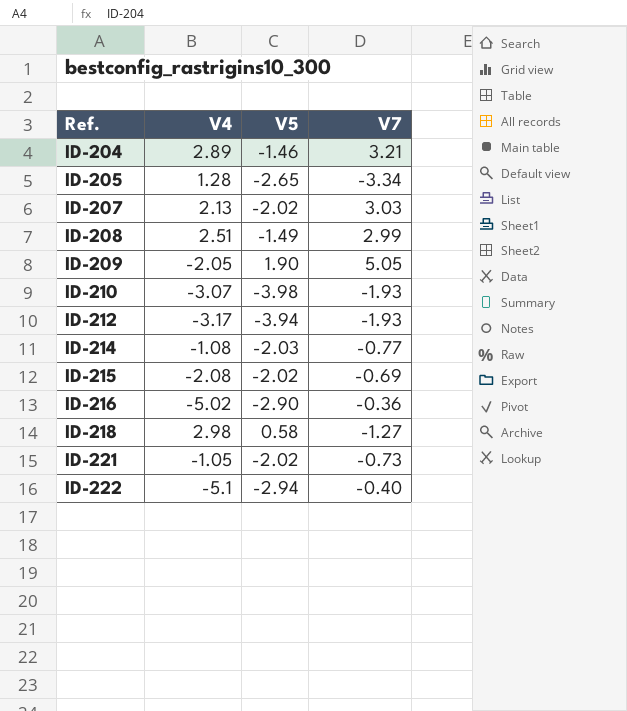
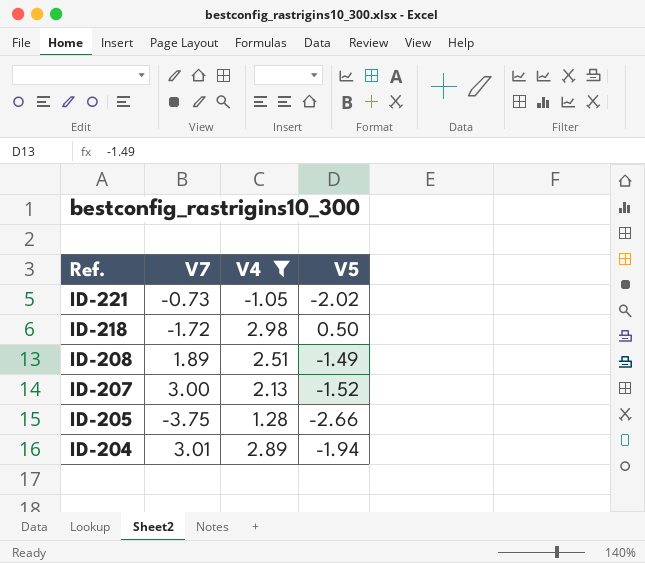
filter: none -> V4 >= -1.05
row order: Ref. ascending -> Ref. descending
column V7 | position: 4 -> 2
ID-218 | V7: -1.27 -> -1.72
ID-218 | V5: 0.58 -> 0.50
ID-208 | V7: 2.99 -> 1.89
ID-207 | V7: 3.03 -> 3.00
ID-207 | V5: -2.02 -> -1.52
ID-205 | V7: -3.34 -> -3.75
ID-205 | V5: -2.65 -> -2.66
ID-204 | V7: 3.21 -> 3.01
ID-204 | V5: -1.46 -> -1.94

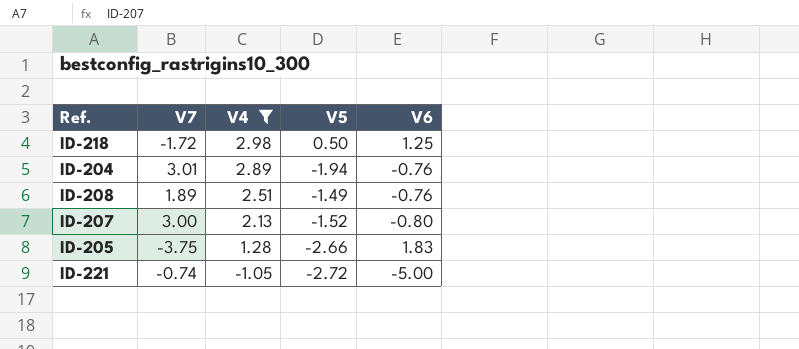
row order: Ref. descending -> V4 descending
column V6 | position: none -> 5
ID-221 | V7: -0.73 -> -0.74
ID-221 | V5: -2.02 -> -2.72

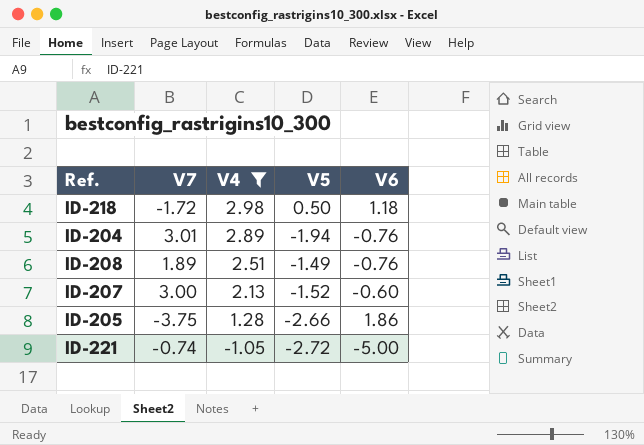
ID-218 | V6: 1.25 -> 1.18
ID-207 | V6: -0.80 -> -0.60
ID-205 | V6: 1.83 -> 1.86

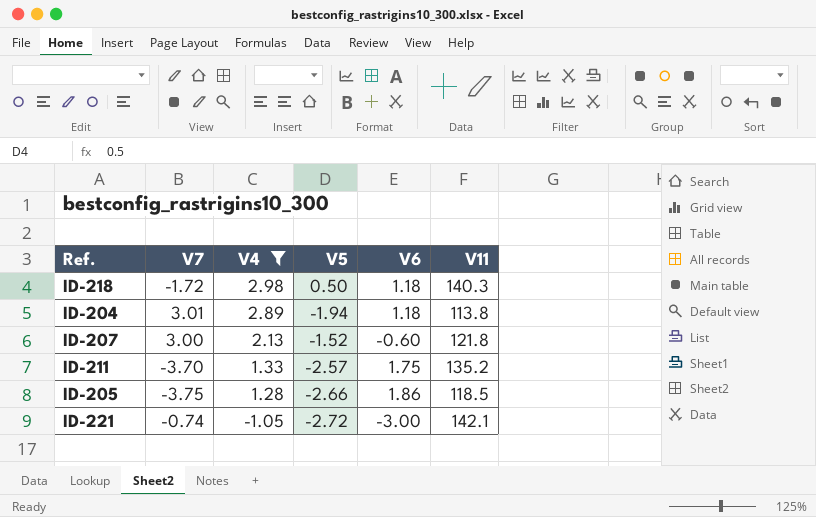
column V11 | position: none -> 6
row ID-208: 1.89 | 2.51 | -1.49 | -0.76 -> none
ID-204 | V6: -0.76 -> 1.18
row ID-211: none -> -3.70 | 1.33 | -2.57 | 1.75 | 135.2
ID-221 | V6: -5.00 -> -3.00

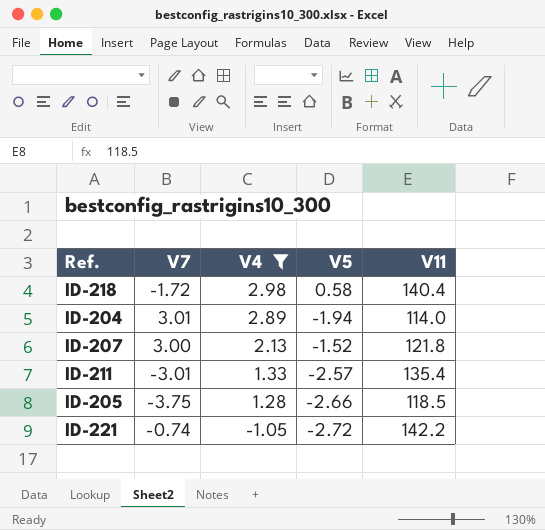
column V6 | position: 5 -> none
ID-218 | V5: 0.50 -> 0.58
ID-218 | V11: 140.3 -> 140.4
ID-204 | V11: 113.8 -> 114.0
ID-211 | V7: -3.70 -> -3.01
ID-211 | V11: 135.2 -> 135.4
ID-221 | V11: 142.1 -> 142.2

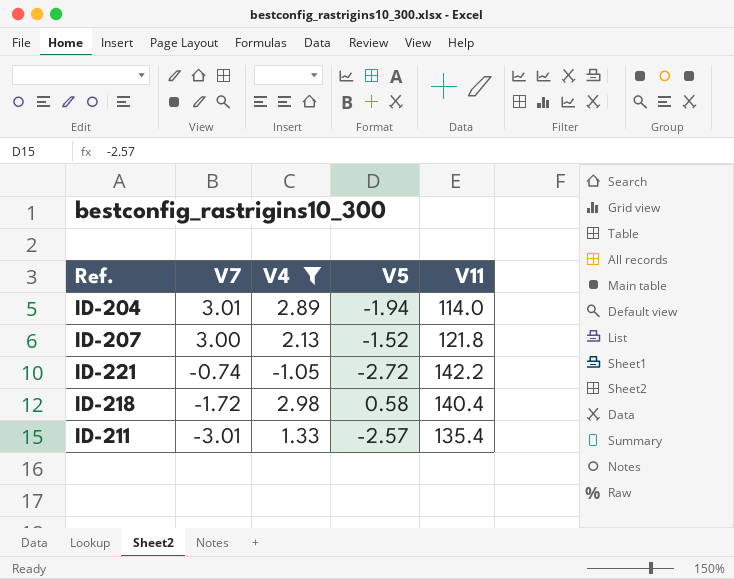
row order: V4 descending -> V7 descending
row ID-205: -3.75 | 1.28 | -2.66 | 118.5 -> none

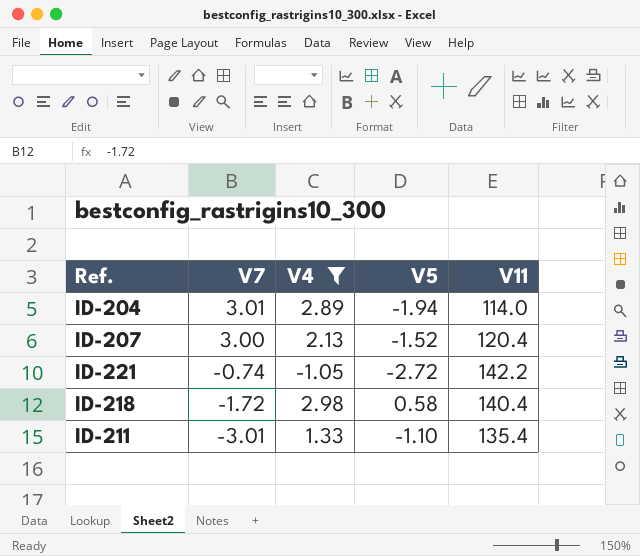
ID-207 | V11: 121.8 -> 120.4
ID-211 | V5: -2.57 -> -1.10

